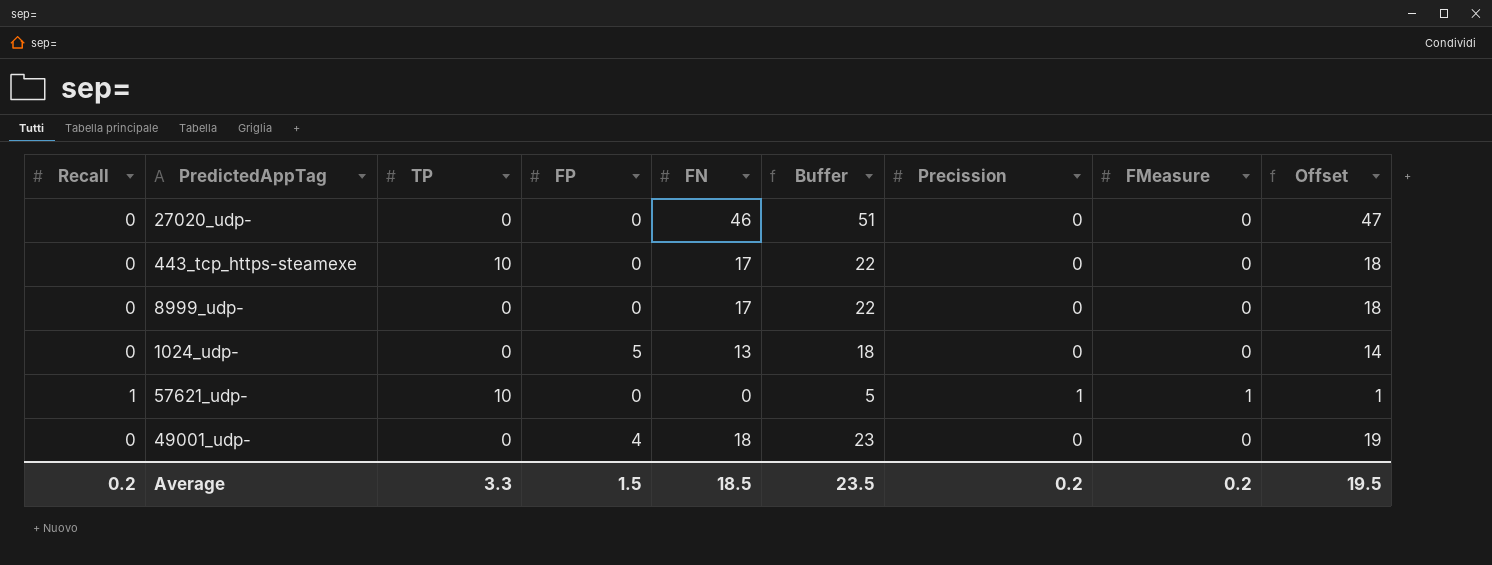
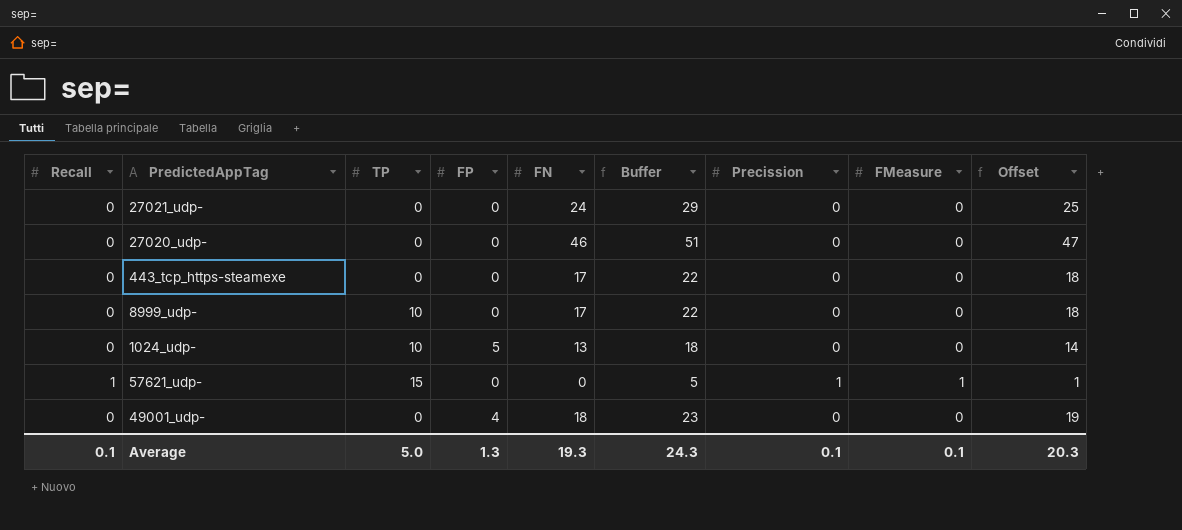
row 27021_udp-: none -> 0 | 0 | 0 | 24 | 29 | 0 | 0 | 25
443_tcp_https-steamexe | TP: 10 -> 0
8999_udp- | TP: 0 -> 10
1024_udp- | TP: 0 -> 10
57621_udp- | TP: 10 -> 15
Average | Recall: 0.2 -> 0.1
Average | TP: 3.3 -> 5.0
Average | FP: 1.5 -> 1.3
Average | FN: 18.5 -> 19.3
Average | Buffer: 23.5 -> 24.3
Average | Precission: 0.2 -> 0.1
Average | FMeasure: 0.2 -> 0.1
Average | Offset: 19.5 -> 20.3

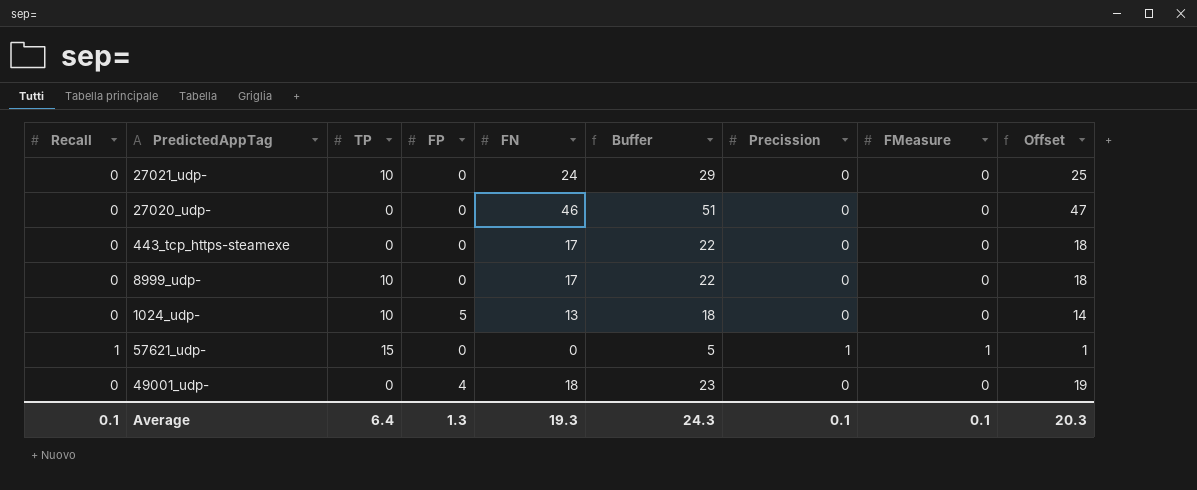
27021_udp- | TP: 0 -> 10
Average | TP: 5.0 -> 6.4

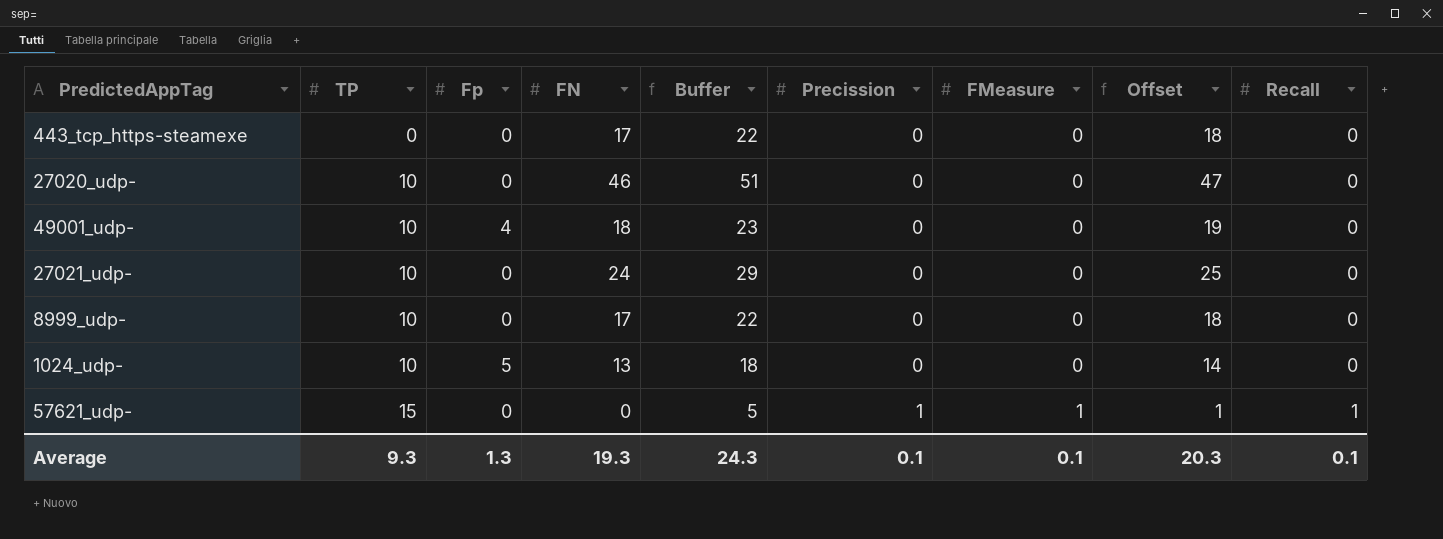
row order: none -> TP ascending
column name: FP -> Fp
column Recall | position: 1 -> 9
27020_udp- | TP: 0 -> 10
49001_udp- | TP: 0 -> 10
Average | TP: 6.4 -> 9.3

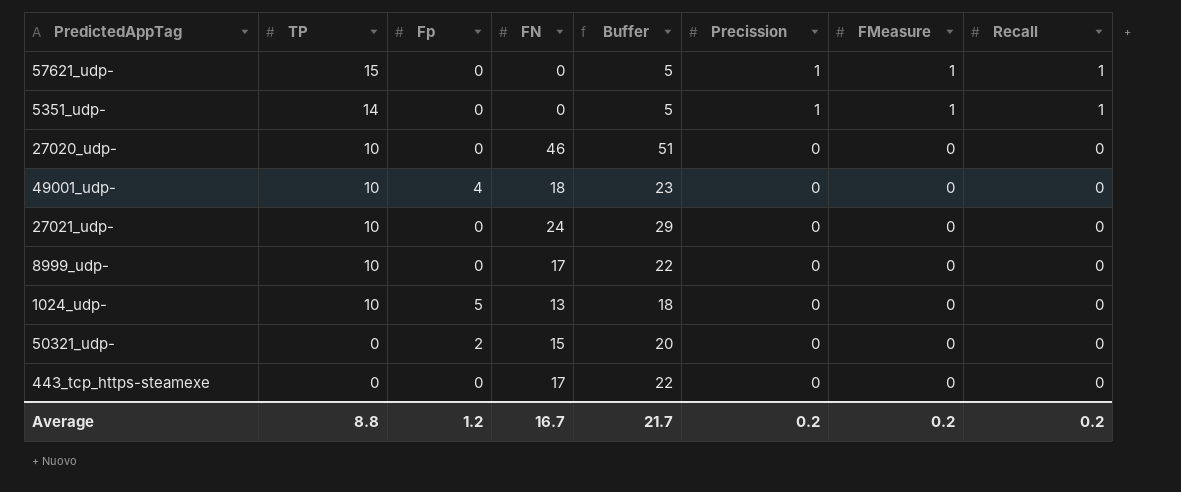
row order: TP ascending -> TP descending
column Offset | formula: [FN] + 1 -> none
row 5351_udp-: none -> 14 | 0 | 0 | 5 | 1 | 1 | 1
row 50321_udp-: none -> 0 | 2 | 15 | 20 | 0 | 0 | 0
Average | TP: 9.3 -> 8.8
Average | Fp: 1.3 -> 1.2
Average | FN: 19.3 -> 16.7
Average | Buffer: 24.3 -> 21.7
Average | Precission: 0.1 -> 0.2
Average | FMeasure: 0.1 -> 0.2
Average | Recall: 0.1 -> 0.2

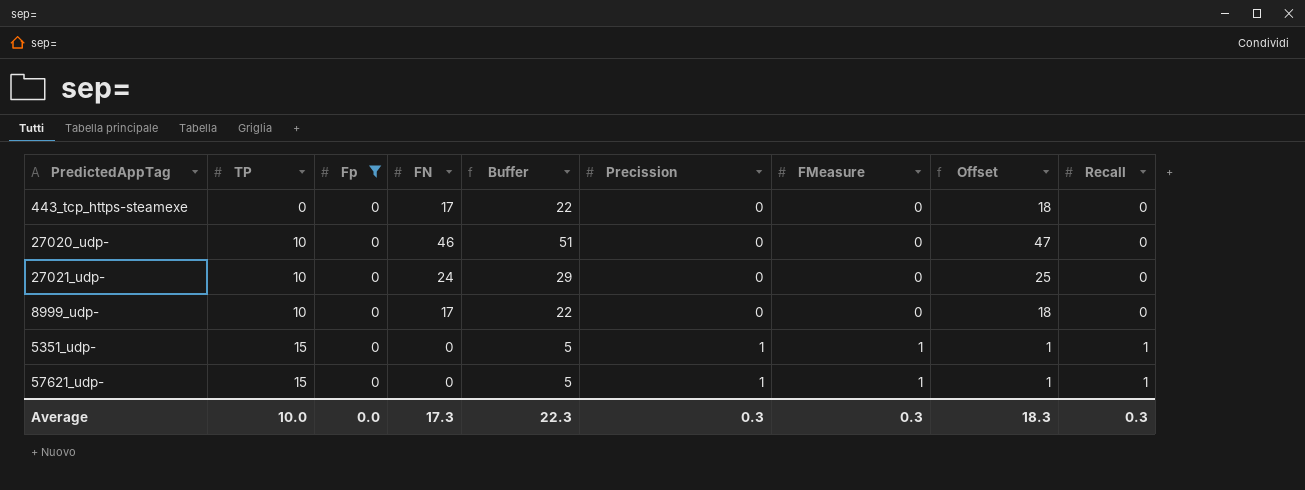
filter: none -> Fp = 0
row order: TP descending -> TP ascending
column Offset | formula: none -> [FN] + 1
5351_udp- | TP: 14 -> 15
Average | TP: 8.8 -> 10.0
Average | Fp: 1.2 -> 0.0
Average | FN: 16.7 -> 17.3
Average | Buffer: 21.7 -> 22.3
Average | Precission: 0.2 -> 0.3
Average | FMeasure: 0.2 -> 0.3
Average | Recall: 0.2 -> 0.3

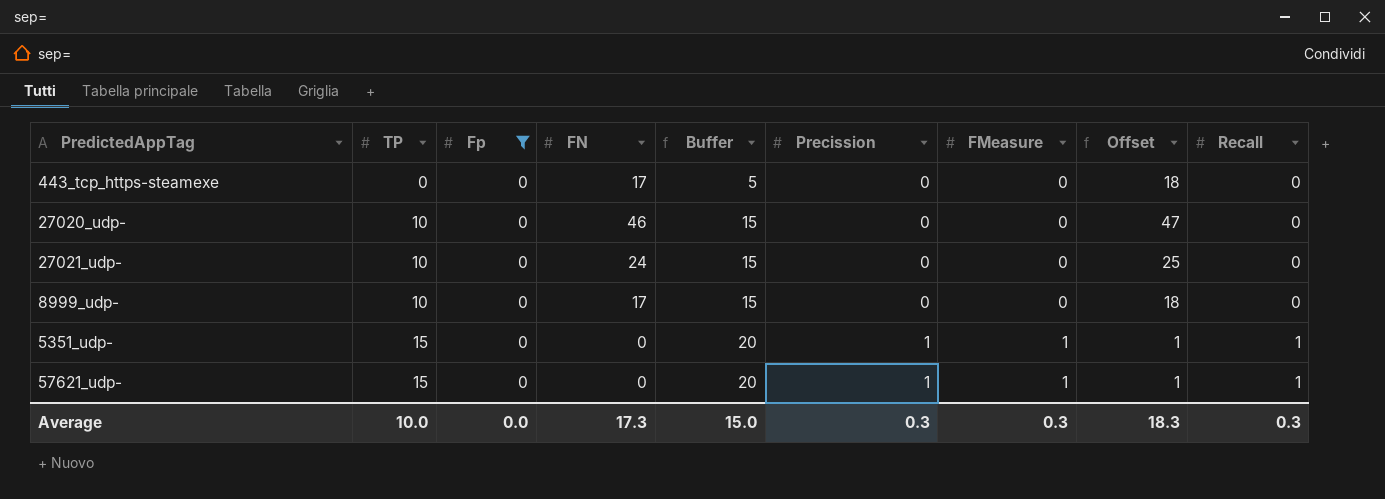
column Buffer | formula: [FN] + 5 -> [TP] + 5
Average | Buffer: 22.3 -> 15.0

